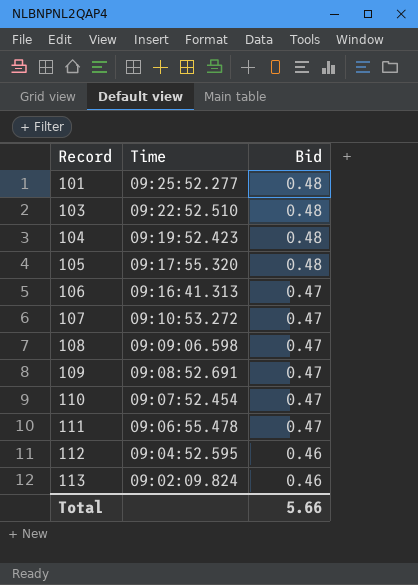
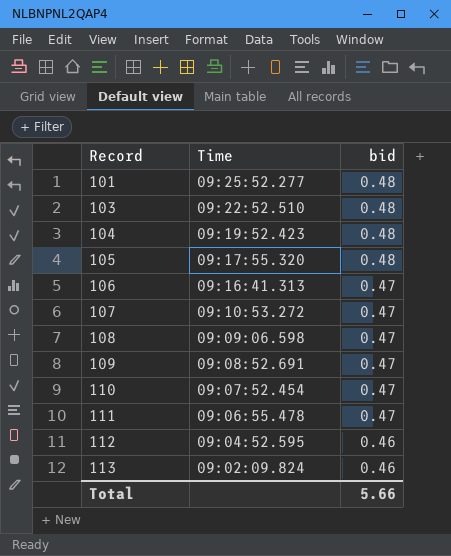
column name: Bid -> bid

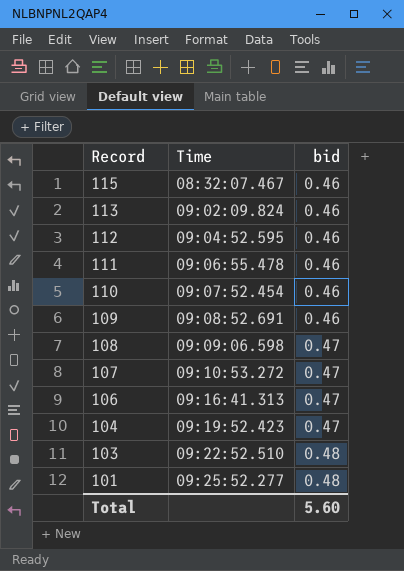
row order: Record ascending -> Record descending
row 105: 09:17:55.320 | 0.48 -> none
row 115: none -> 08:32:07.467 | 0.46
111 | bid: 0.47 -> 0.46
110 | bid: 0.47 -> 0.46
109 | bid: 0.47 -> 0.46
104 | bid: 0.48 -> 0.47
Total | bid: 5.66 -> 5.60

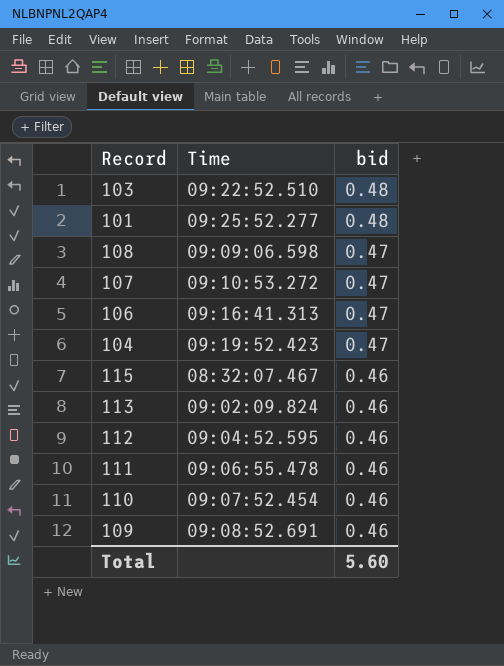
row order: Record descending -> bid descending

